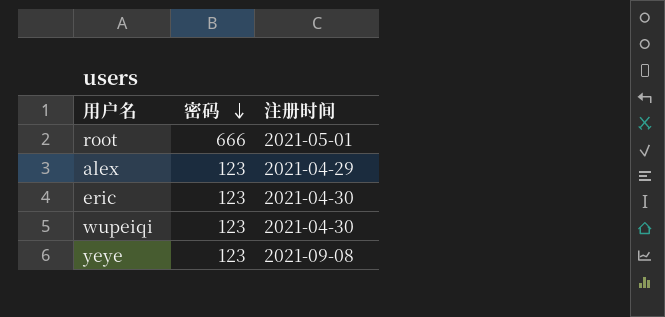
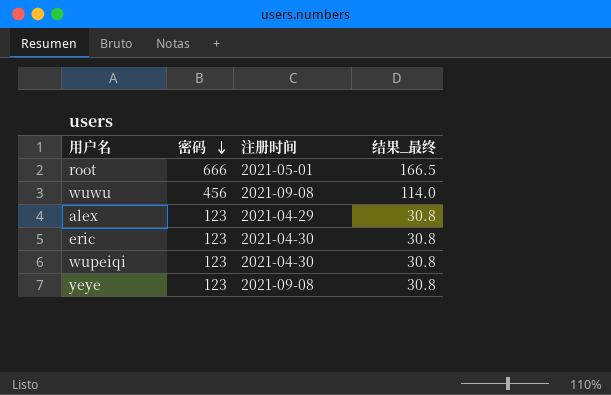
column 结果_最终 | formula: none -> [密码] * 0.25
row wuwu: none -> 456 | 2021-09-08 | 114.0

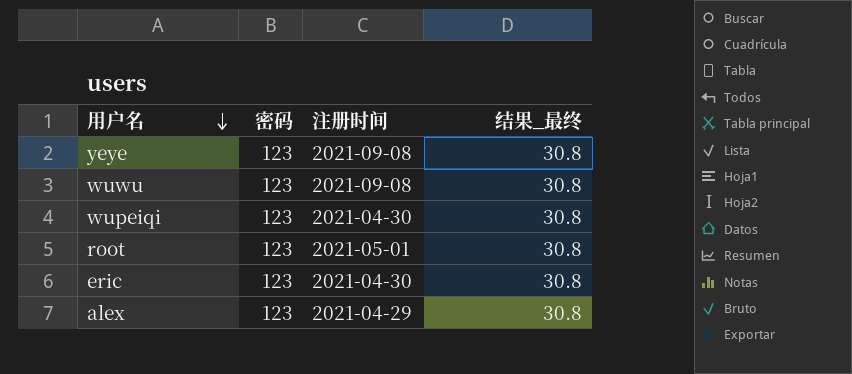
row order: 密码 descending -> 用户名 descending
wuwu | 密码: 456 -> 123
wuwu | 结果_最终: 114.0 -> 30.8
root | 密码: 666 -> 123
root | 结果_最终: 166.5 -> 30.8

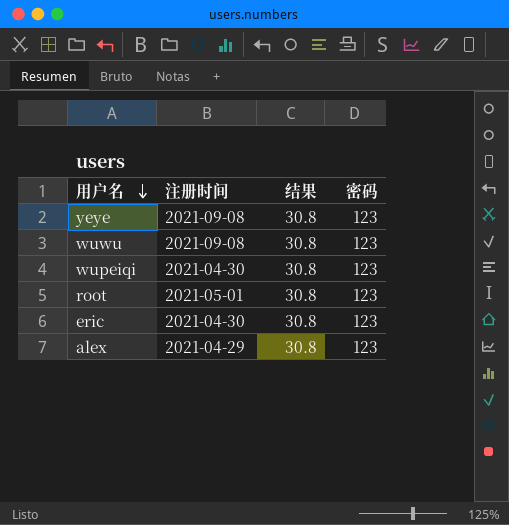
column name: 结果_最终 -> 结果
column 密码 | position: 2 -> 4

